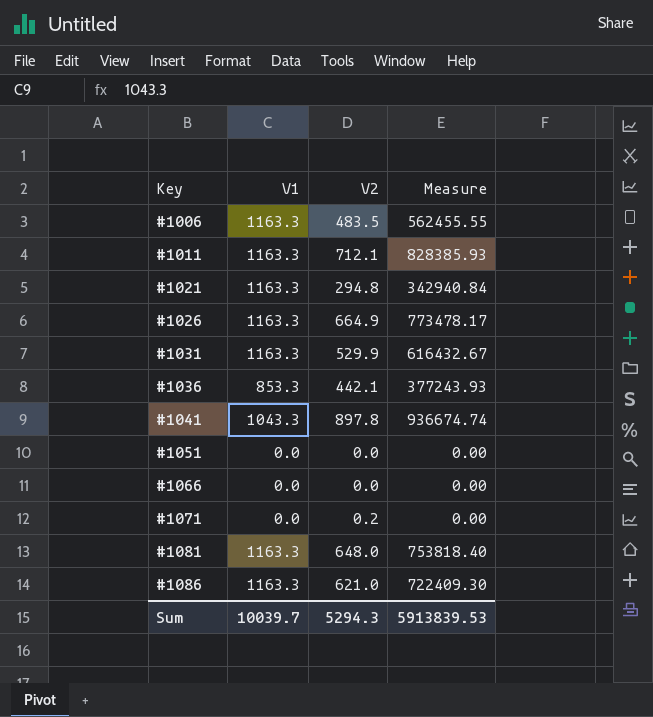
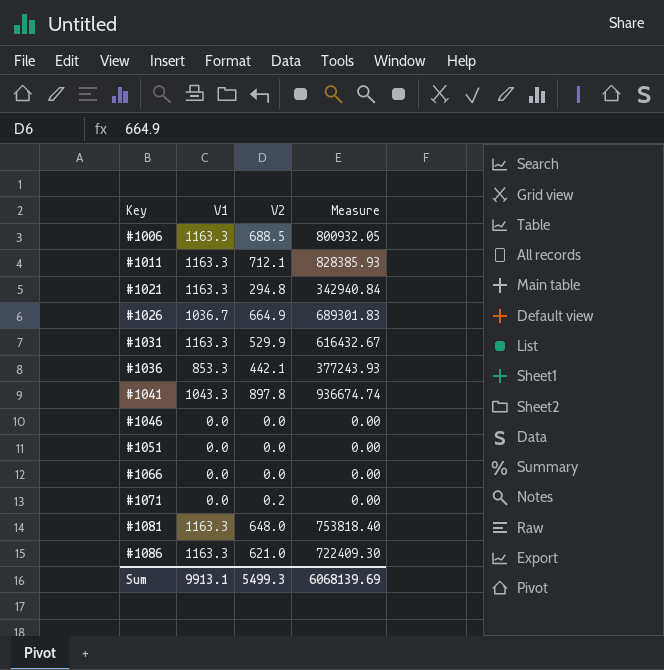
#1006 | V2: 483.5 -> 688.5
#1006 | Measure: 562455.55 -> 800932.05
#1026 | V1: 1163.3 -> 1036.7
#1026 | Measure: 773478.17 -> 689301.83
row #1046: none -> 0.0 | 0.0 | 0.00
Sum | V1: 10039.7 -> 9913.1
Sum | V2: 5294.3 -> 5499.3
Sum | Measure: 5913839.53 -> 6068139.69

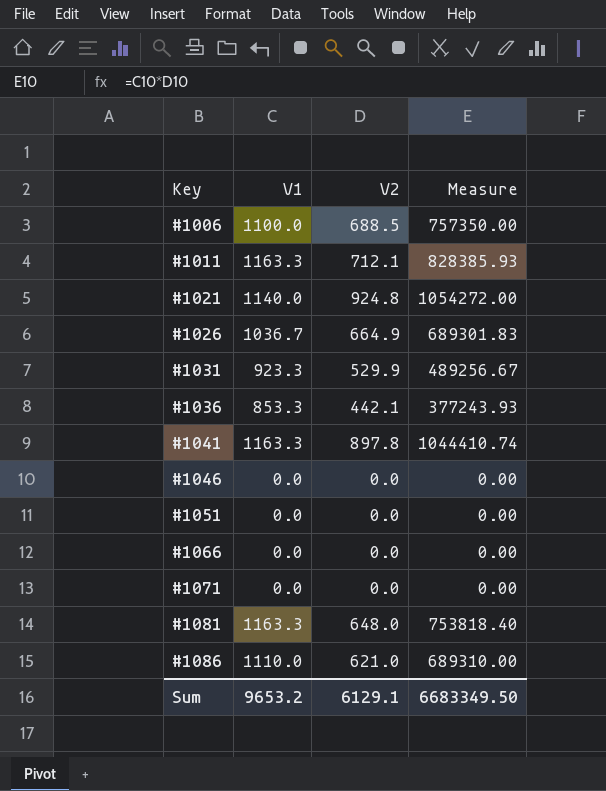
#1006 | V1: 1163.3 -> 1100.0
#1006 | Measure: 800932.05 -> 757350.00
#1021 | V1: 1163.3 -> 1140.0
#1021 | V2: 294.8 -> 924.8
#1021 | Measure: 342940.84 -> 1054272.00
#1031 | V1: 1163.3 -> 923.3
#1031 | Measure: 616432.67 -> 489256.67
#1041 | V1: 1043.3 -> 1163.3
#1041 | Measure: 936674.74 -> 1044410.74
#1071 | V2: 0.2 -> 0.0
#1086 | V1: 1163.3 -> 1110.0
#1086 | Measure: 722409.30 -> 689310.00
Sum | V1: 9913.1 -> 9653.2
Sum | V2: 5499.3 -> 6129.1
Sum | Measure: 6068139.69 -> 6683349.50

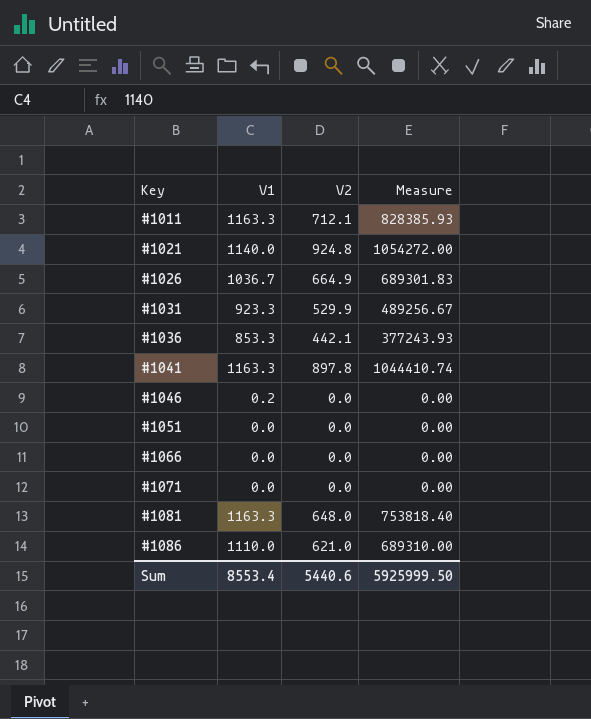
row #1006: 1100.0 | 688.5 | 757350.00 -> none
#1046 | V1: 0.0 -> 0.2
Sum | V1: 9653.2 -> 8553.4
Sum | V2: 6129.1 -> 5440.6
Sum | Measure: 6683349.50 -> 5925999.50

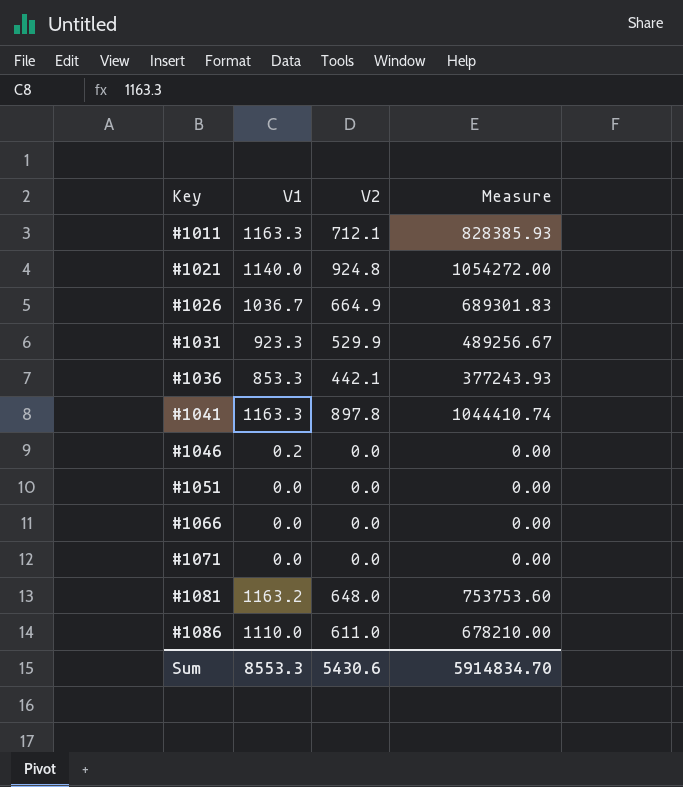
#1081 | V1: 1163.3 -> 1163.2
#1081 | Measure: 753818.40 -> 753753.60
#1086 | V2: 621.0 -> 611.0
#1086 | Measure: 689310.00 -> 678210.00
Sum | V1: 8553.4 -> 8553.3
Sum | V2: 5440.6 -> 5430.6
Sum | Measure: 5925999.50 -> 5914834.70

